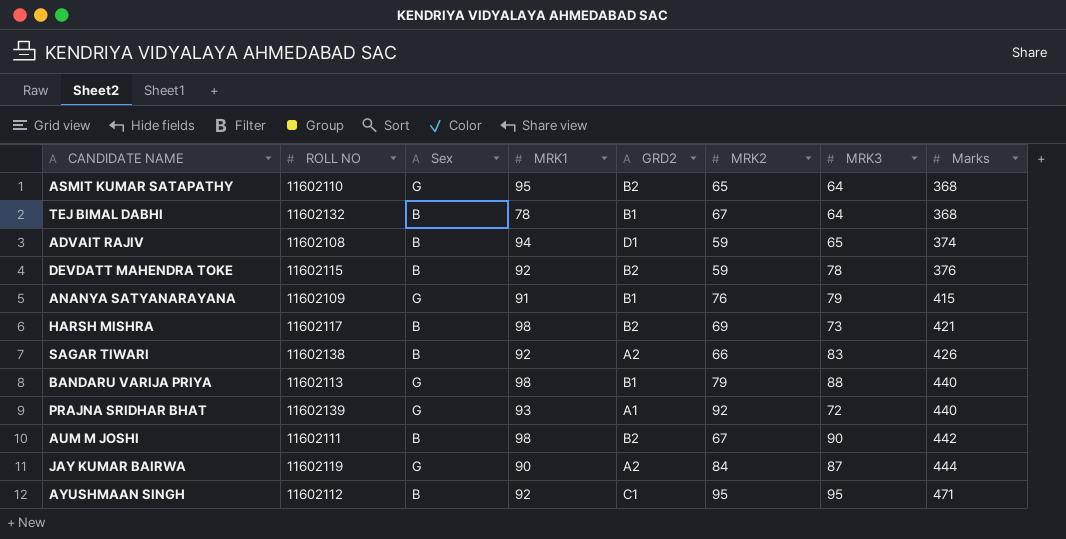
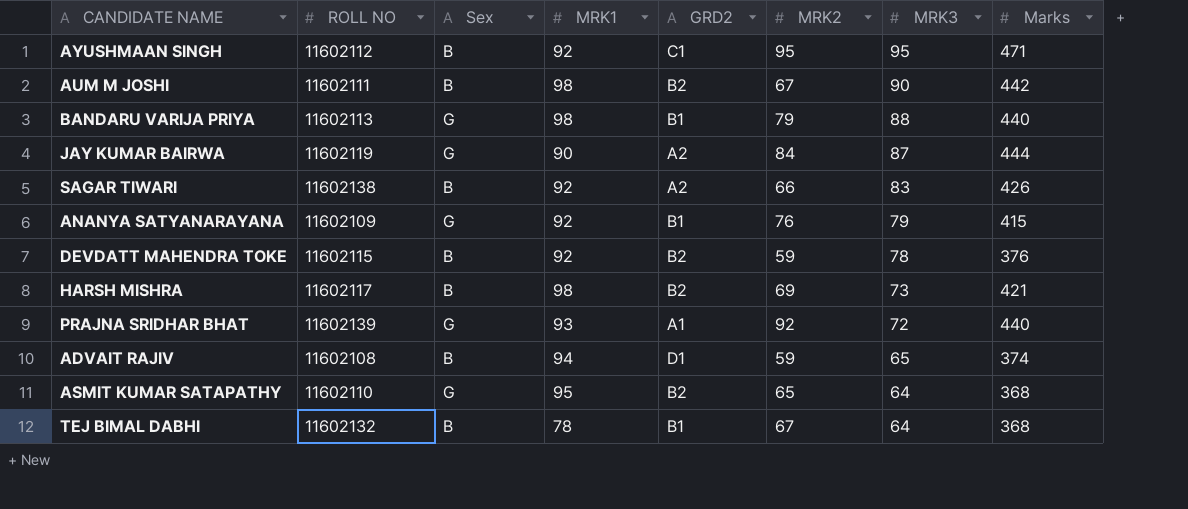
row order: Marks ascending -> MRK3 descending
ANANYA SATYANARAYANA | MRK1: 91 -> 92

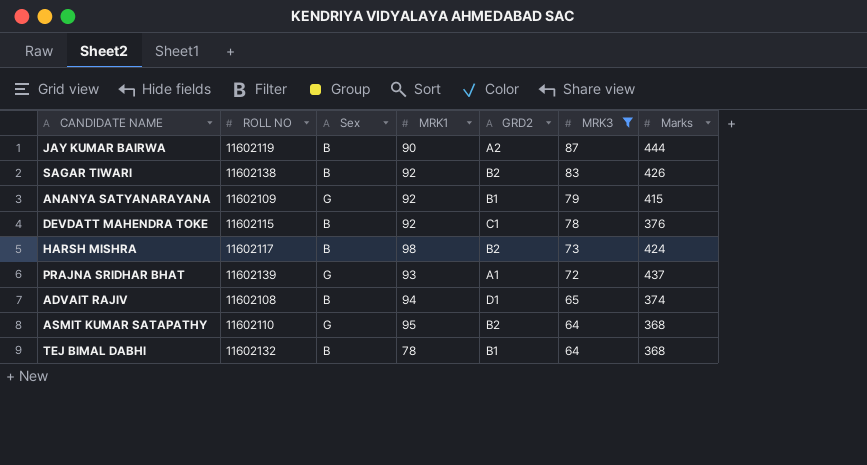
filter: none -> MRK3 <= 87
column MRK2 | position: 6 -> none
JAY KUMAR BAIRWA | Sex: G -> B
SAGAR TIWARI | GRD2: A2 -> B2
DEVDATT MAHENDRA TOKE | GRD2: B2 -> C1
HARSH MISHRA | Marks: 421 -> 424
PRAJNA SRIDHAR BHAT | Marks: 440 -> 437

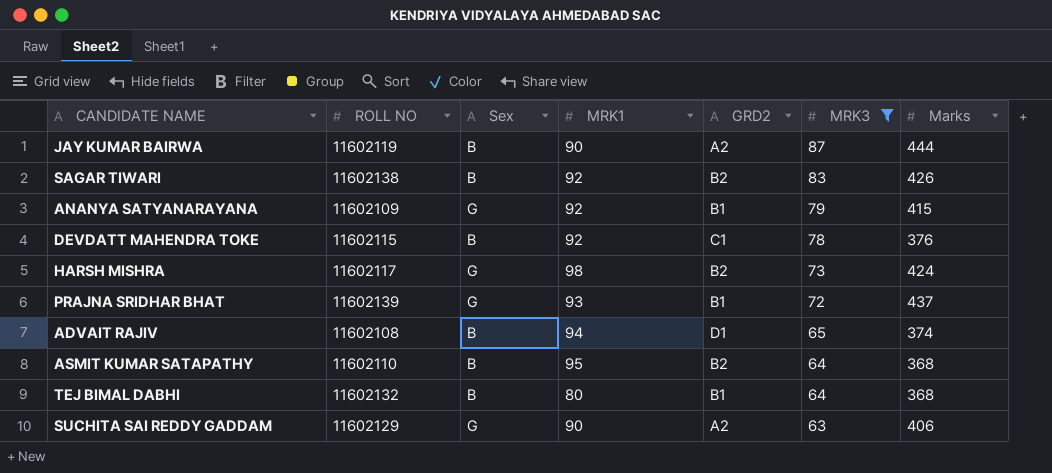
HARSH MISHRA | Sex: B -> G
PRAJNA SRIDHAR BHAT | GRD2: A1 -> B1
ASMIT KUMAR SATAPATHY | Sex: G -> B
TEJ BIMAL DABHI | MRK1: 78 -> 80
row SUCHITA SAI REDDY GADDAM: none -> 11602129 | G | 90 | A2 | 63 | 406

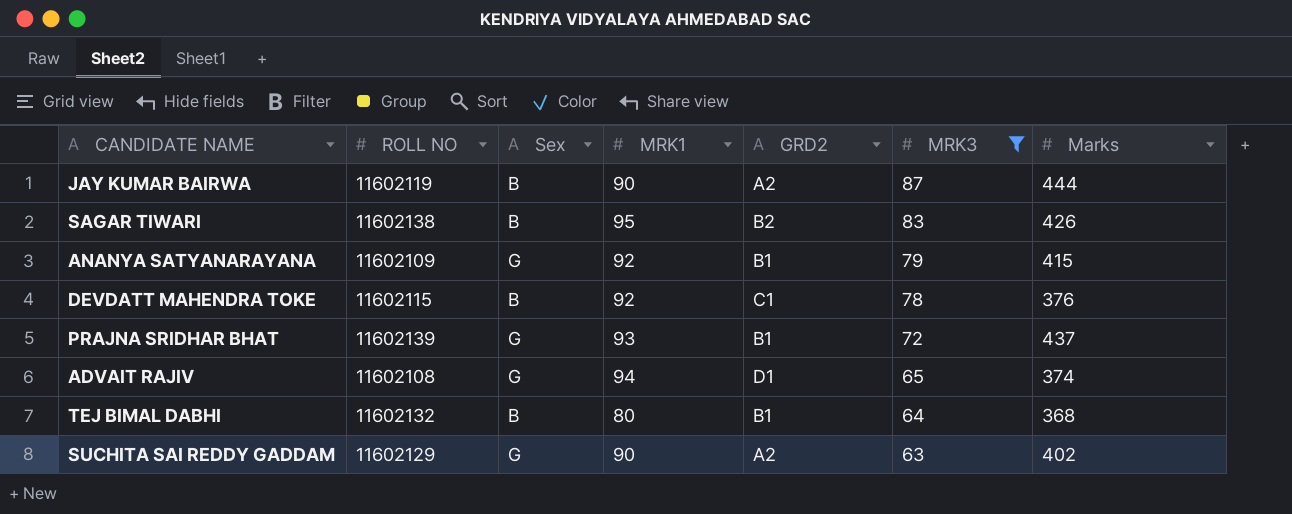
row HARSH MISHRA: 11602117 | G | 98 | B2 | 73 | 424 -> none
row ASMIT KUMAR SATAPATHY: 11602110 | B | 95 | B2 | 64 | 368 -> none
SAGAR TIWARI | MRK1: 92 -> 95
ADVAIT RAJIV | Sex: B -> G
SUCHITA SAI REDDY GADDAM | Marks: 406 -> 402

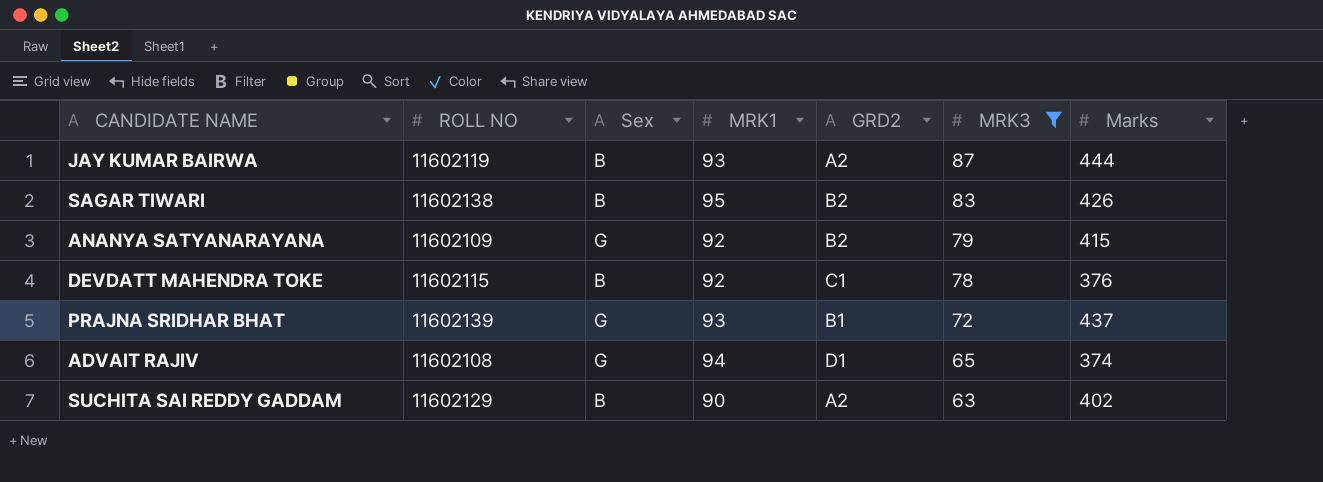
row TEJ BIMAL DABHI: 11602132 | B | 80 | B1 | 64 | 368 -> none
JAY KUMAR BAIRWA | MRK1: 90 -> 93
ANANYA SATYANARAYANA | GRD2: B1 -> B2
SUCHITA SAI REDDY GADDAM | Sex: G -> B

